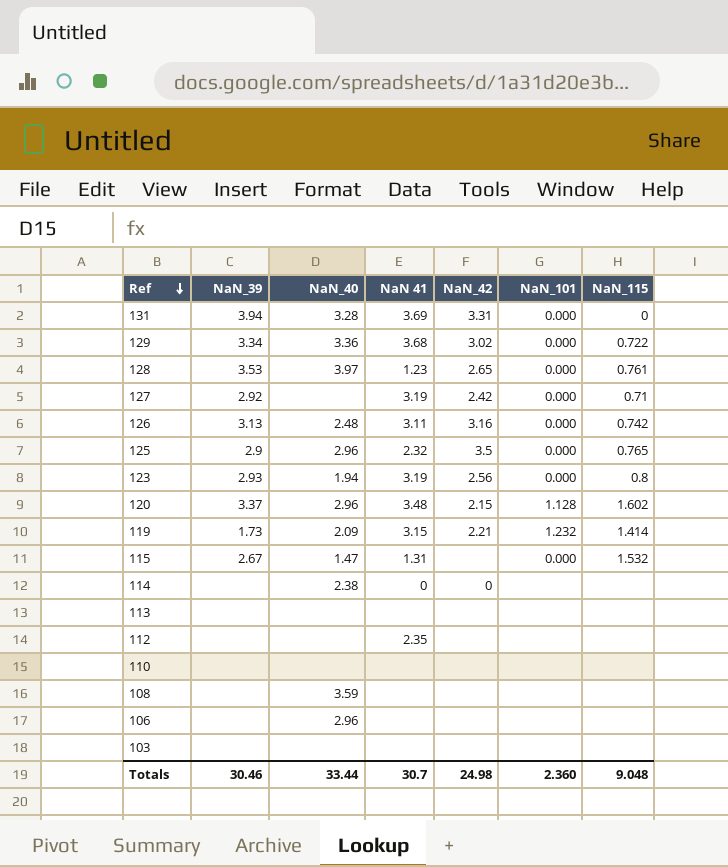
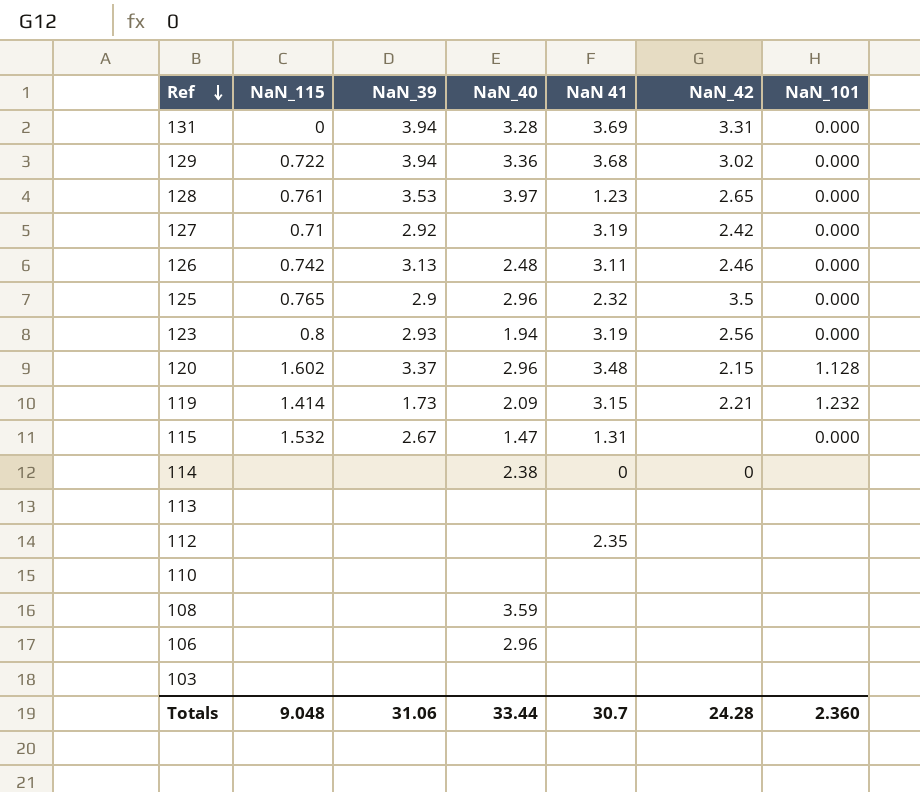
column NaN_115 | position: 7 -> 2
129 | NaN_39: 3.34 -> 3.94
126 | NaN_42: 3.16 -> 2.46
Totals | NaN_39: 30.46 -> 31.06
Totals | NaN_42: 24.98 -> 24.28

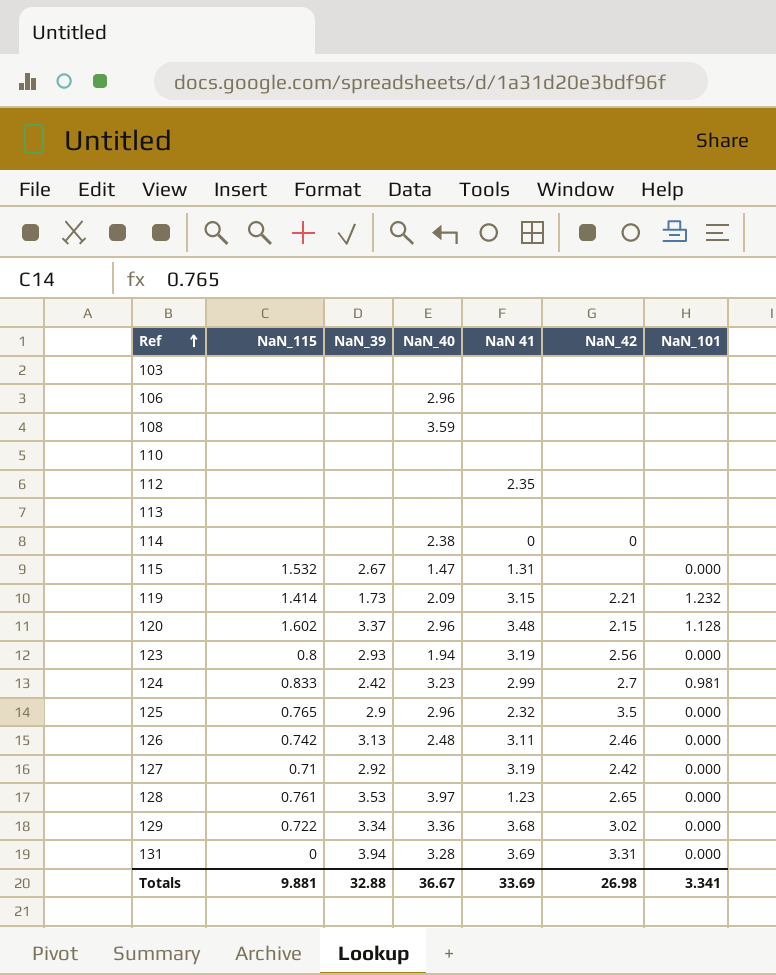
row order: Ref descending -> Ref ascending
row 124: none -> 0.833 | 2.42 | 3.23 | 2.99 | 2.7 | 0.981
129 | NaN_39: 3.94 -> 3.34
Totals | NaN_115: 9.048 -> 9.881
Totals | NaN_39: 31.06 -> 32.88
Totals | NaN_40: 33.44 -> 36.67
Totals | NaN 41: 30.7 -> 33.69
Totals | NaN_42: 24.28 -> 26.98
Totals | NaN_101: 2.360 -> 3.341

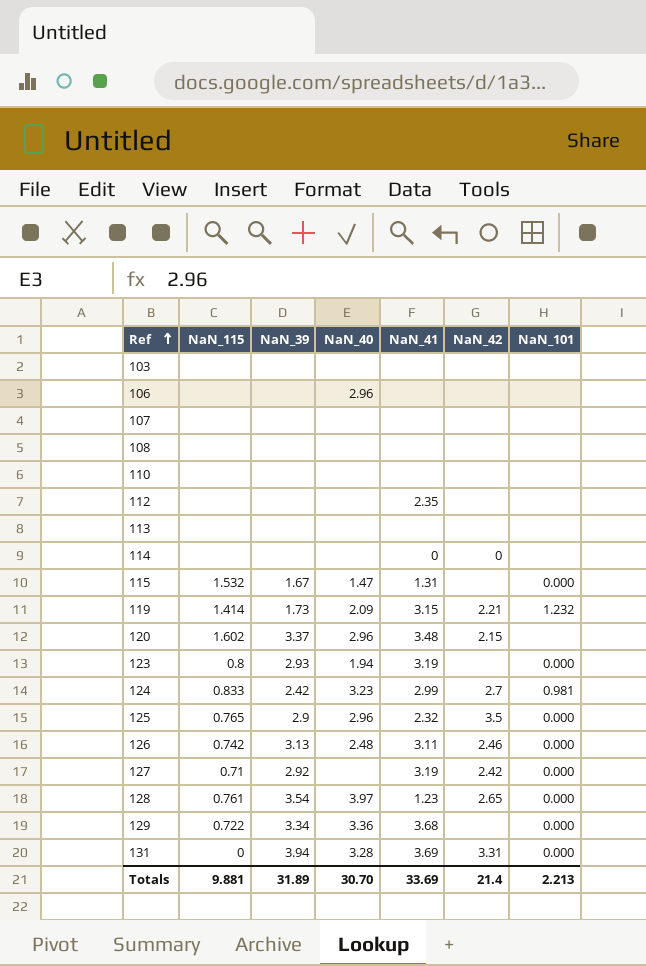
column name: NaN 41 -> NaN_41
row 107: none -> none | none | none | none | none | none
108 | NaN_40: 3.59 -> none
114 | NaN_40: 2.38 -> none
115 | NaN_39: 2.67 -> 1.67
120 | NaN_101: 1.128 -> none
123 | NaN_42: 2.56 -> none
128 | NaN_39: 3.53 -> 3.54
129 | NaN_42: 3.02 -> none
Totals | NaN_39: 32.88 -> 31.89
Totals | NaN_40: 36.67 -> 30.70
Totals | NaN_42: 26.98 -> 21.4
Totals | NaN_101: 3.341 -> 2.213

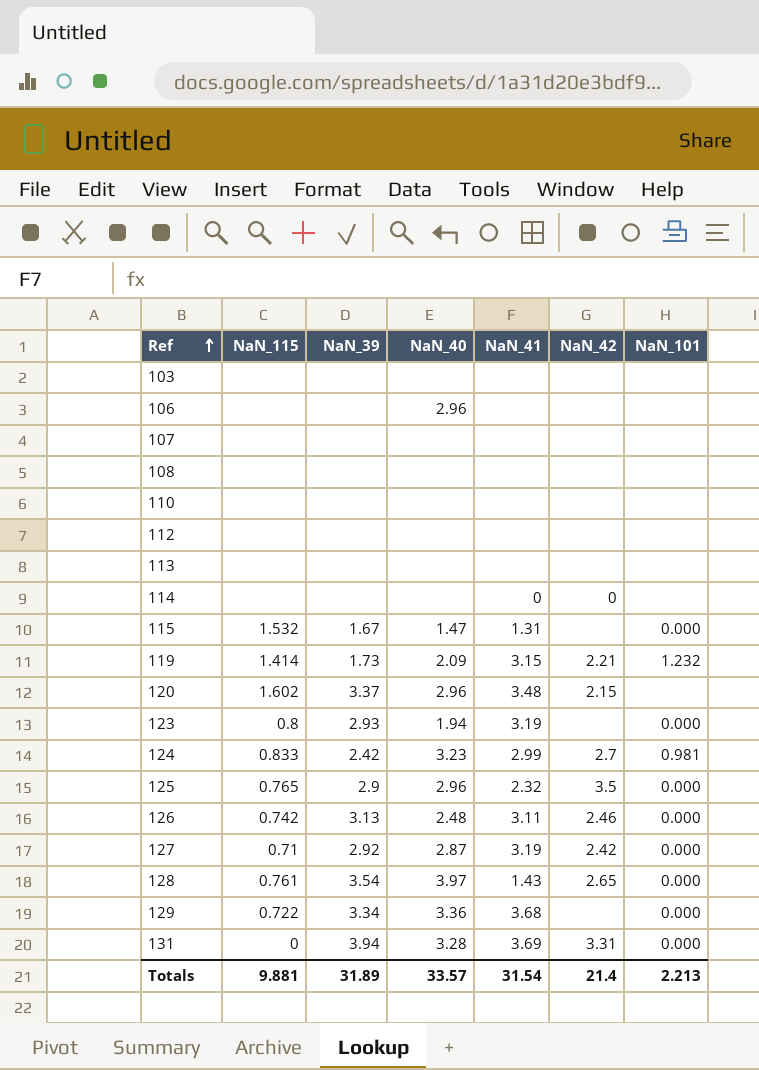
112 | NaN_41: 2.35 -> none
127 | NaN_40: none -> 2.87
128 | NaN_41: 1.23 -> 1.43
Totals | NaN_40: 30.70 -> 33.57
Totals | NaN_41: 33.69 -> 31.54

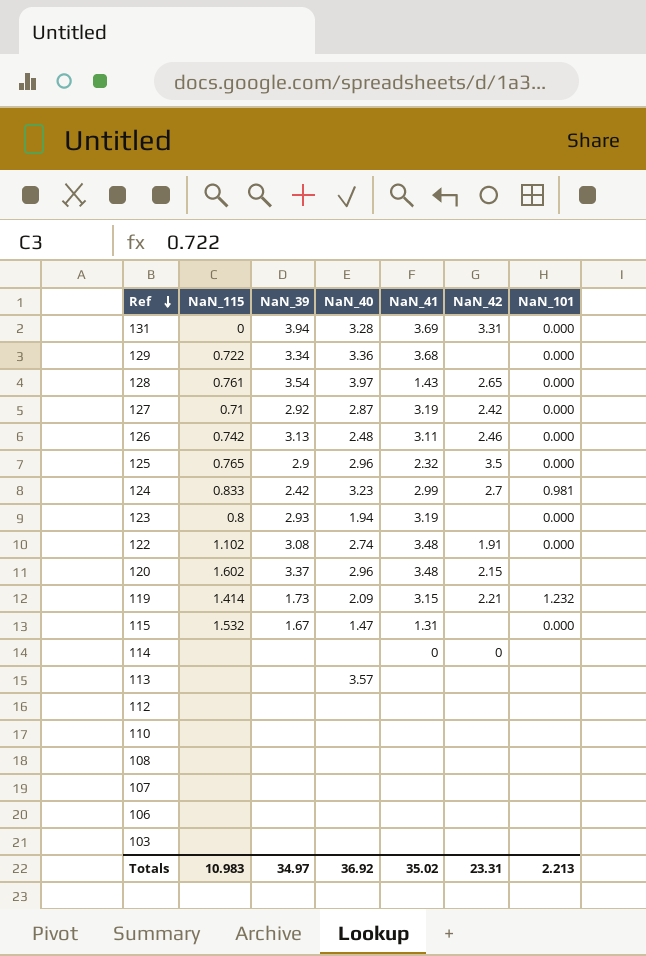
row order: Ref ascending -> Ref descending
row 122: none -> 1.102 | 3.08 | 2.74 | 3.48 | 1.91 | 0.000
113 | NaN_40: none -> 3.57
106 | NaN_40: 2.96 -> none
Totals | NaN_115: 9.881 -> 10.983
Totals | NaN_39: 31.89 -> 34.97
Totals | NaN_40: 33.57 -> 36.92
Totals | NaN_41: 31.54 -> 35.02
Totals | NaN_42: 21.4 -> 23.31

